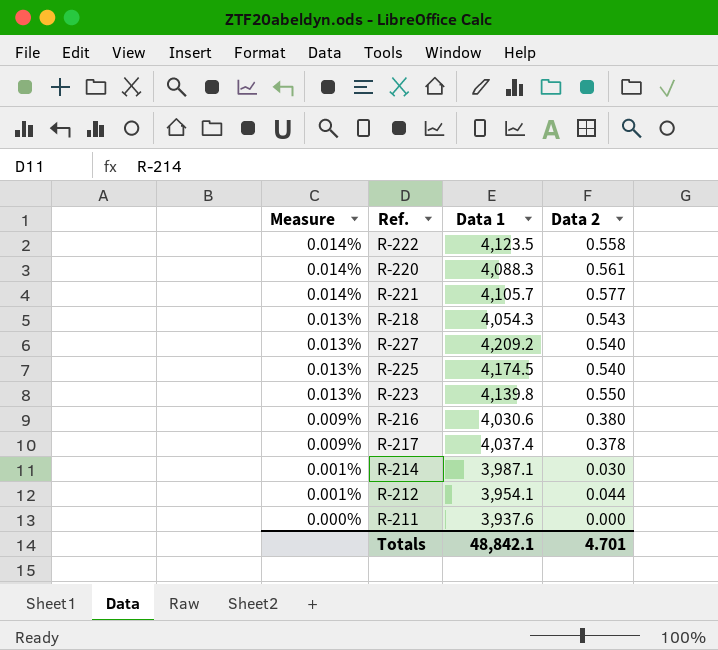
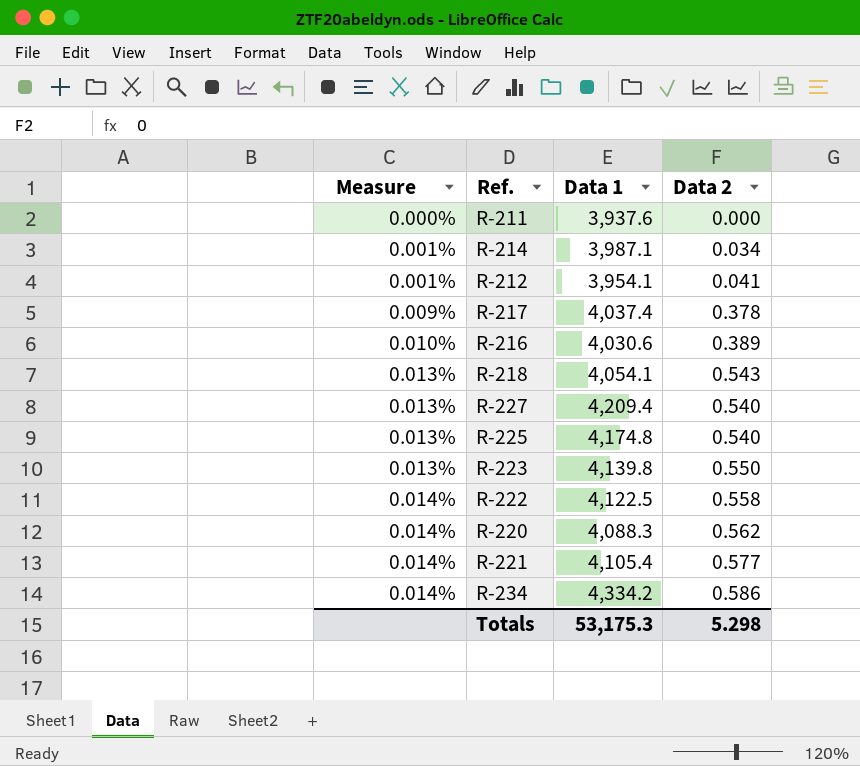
row order: Measure descending -> Measure ascending
R-214 | Data 2: 0.030 -> 0.034
R-212 | Data 2: 0.044 -> 0.041
R-216 | Measure: 0.009% -> 0.010%
R-216 | Data 2: 0.380 -> 0.389
R-218 | Data 1: 4,054.3 -> 4,054.1
R-227 | Data 1: 4,209.2 -> 4,209.4
R-225 | Data 1: 4,174.5 -> 4,174.8
R-222 | Data 1: 4,123.5 -> 4,122.5
R-220 | Data 2: 0.561 -> 0.562
R-221 | Data 1: 4,105.7 -> 4,105.4
row R-234: none -> 0.014% | 4,334.2 | 0.586
Totals | Data 1: 48,842.1 -> 53,175.3
Totals | Data 2: 4.701 -> 5.298

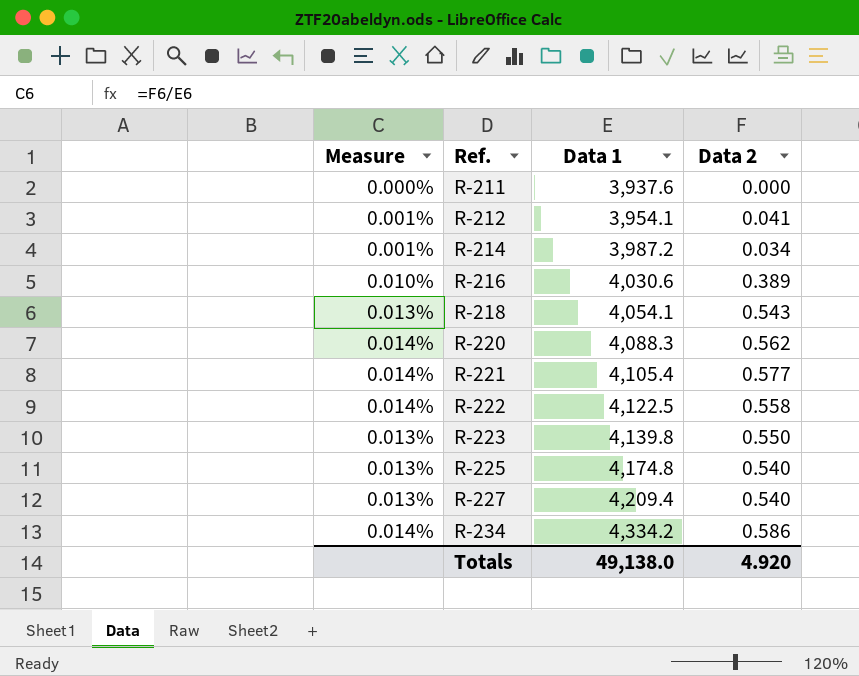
row order: Measure ascending -> Ref. ascending
row R-217: 0.009% | 4,037.4 | 0.378 -> none
R-214 | Data 1: 3,987.1 -> 3,987.2
Totals | Data 1: 53,175.3 -> 49,138.0
Totals | Data 2: 5.298 -> 4.920

